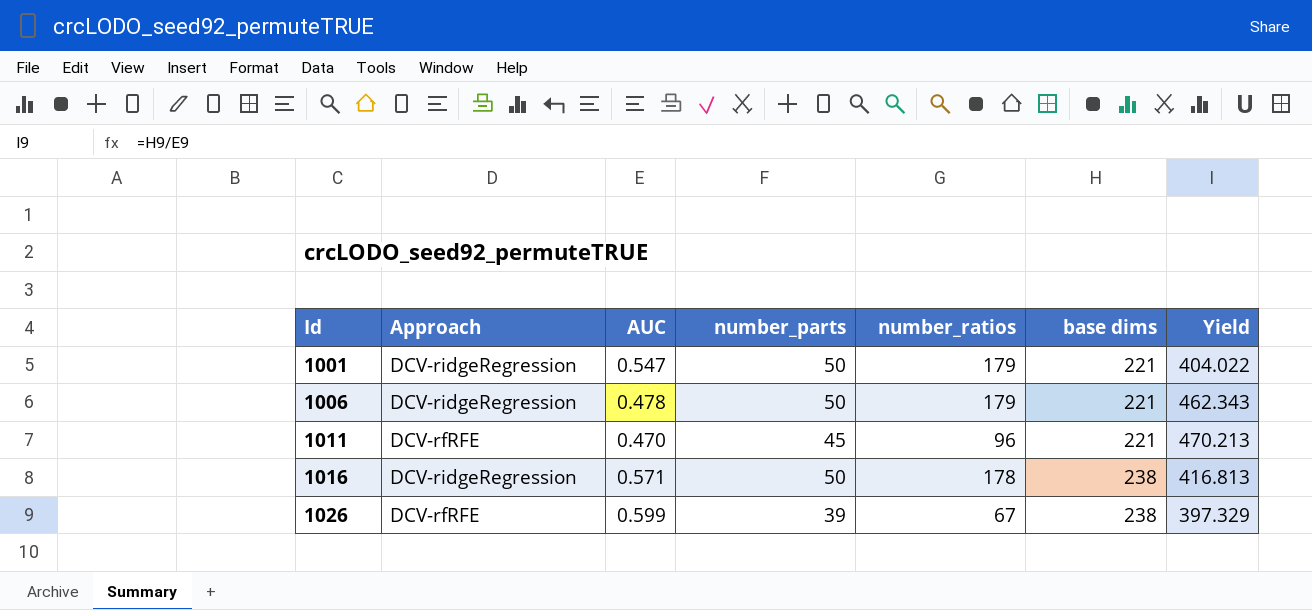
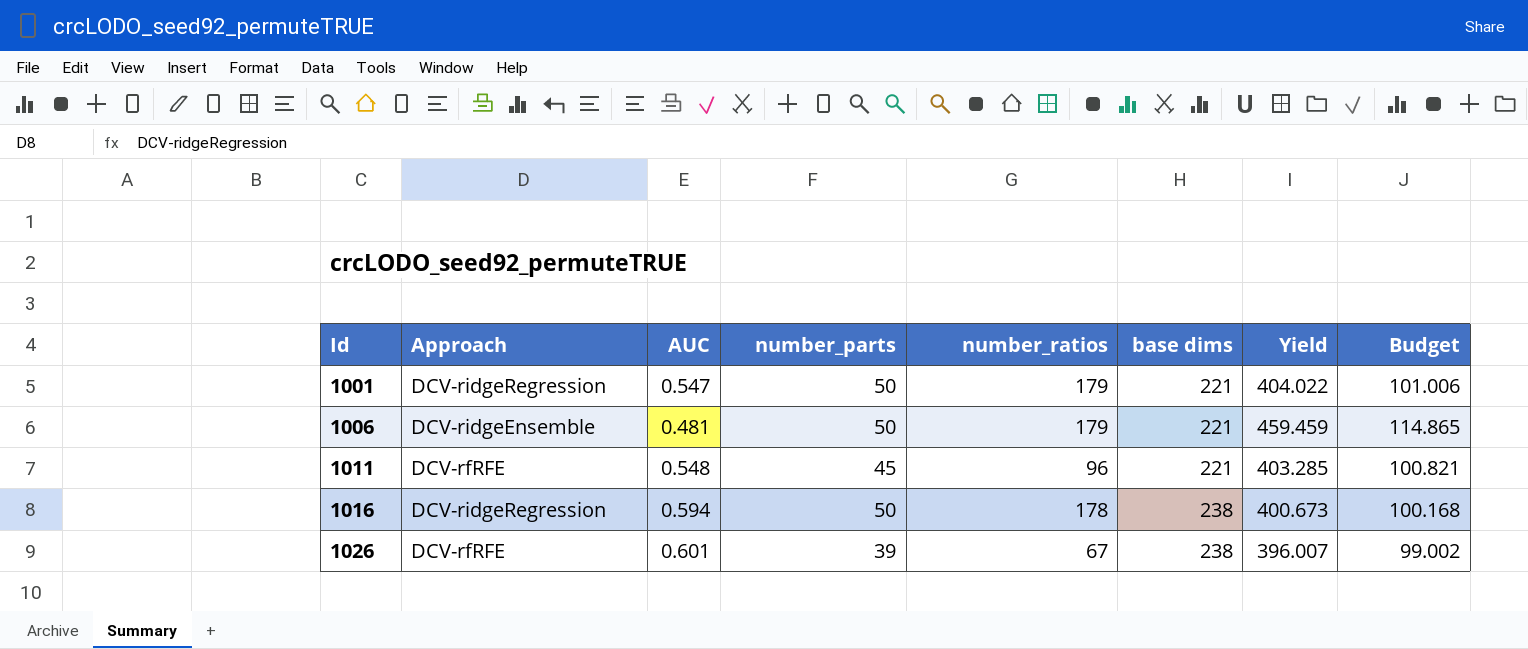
column Budget | formula: none -> [Yield] * 0.25
1006 | Approach: DCV-ridgeRegression -> DCV-ridgeEnsemble
1006 | AUC: 0.478 -> 0.481
1006 | Yield: 462.343 -> 459.459
1011 | AUC: 0.470 -> 0.548
1011 | Yield: 470.213 -> 403.285
1016 | AUC: 0.571 -> 0.594
1016 | Yield: 416.813 -> 400.673
1026 | AUC: 0.599 -> 0.601
1026 | Yield: 397.329 -> 396.007

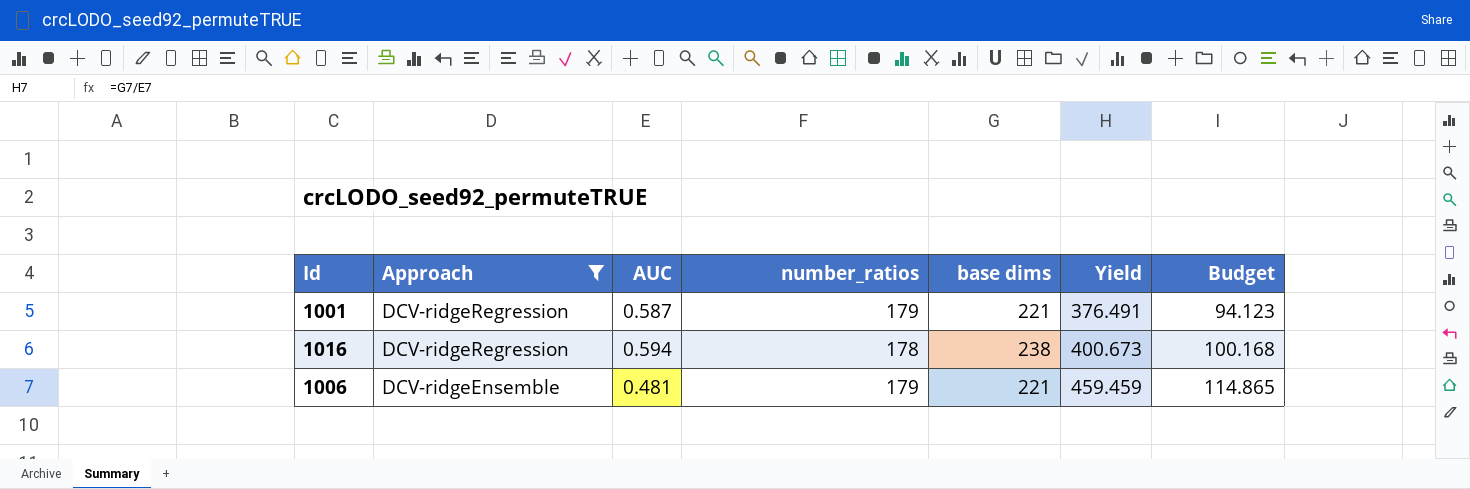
filter: none -> Approach != DCV-rfRFE
row order: Id ascending -> Approach descending
column number_parts | position: 4 -> none
1001 | AUC: 0.547 -> 0.587
1001 | Yield: 404.022 -> 376.491
1001 | Budget: 101.006 -> 94.123

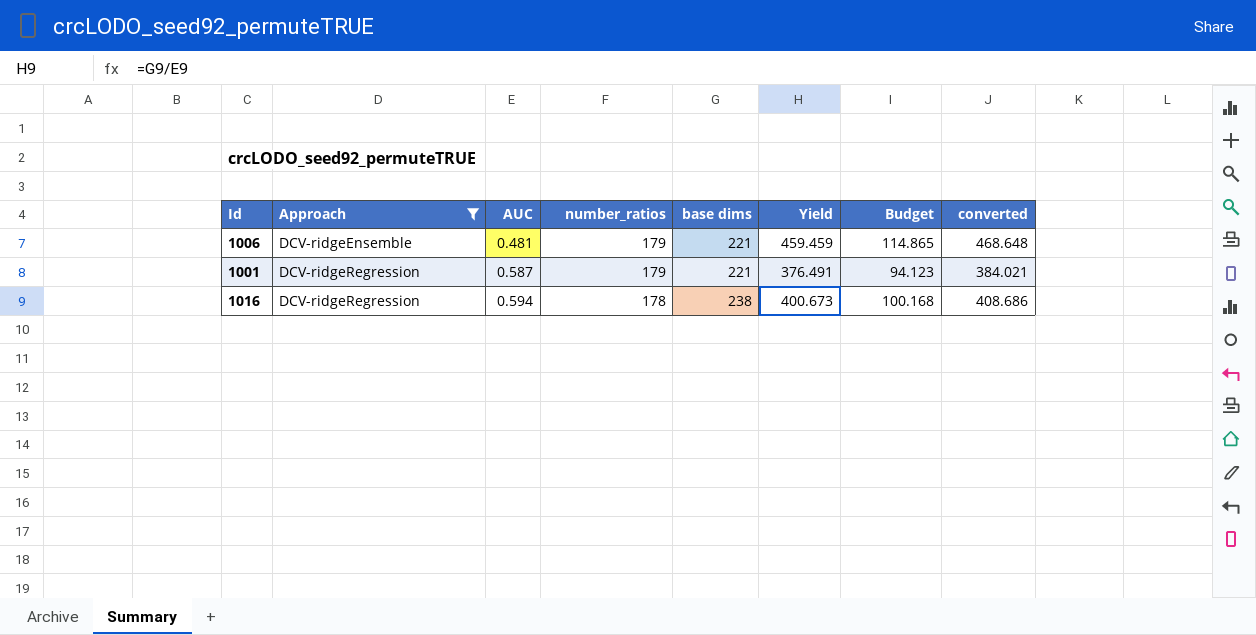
row order: Approach descending -> Approach ascending
column converted | formula: none -> [Yield] * 1.02

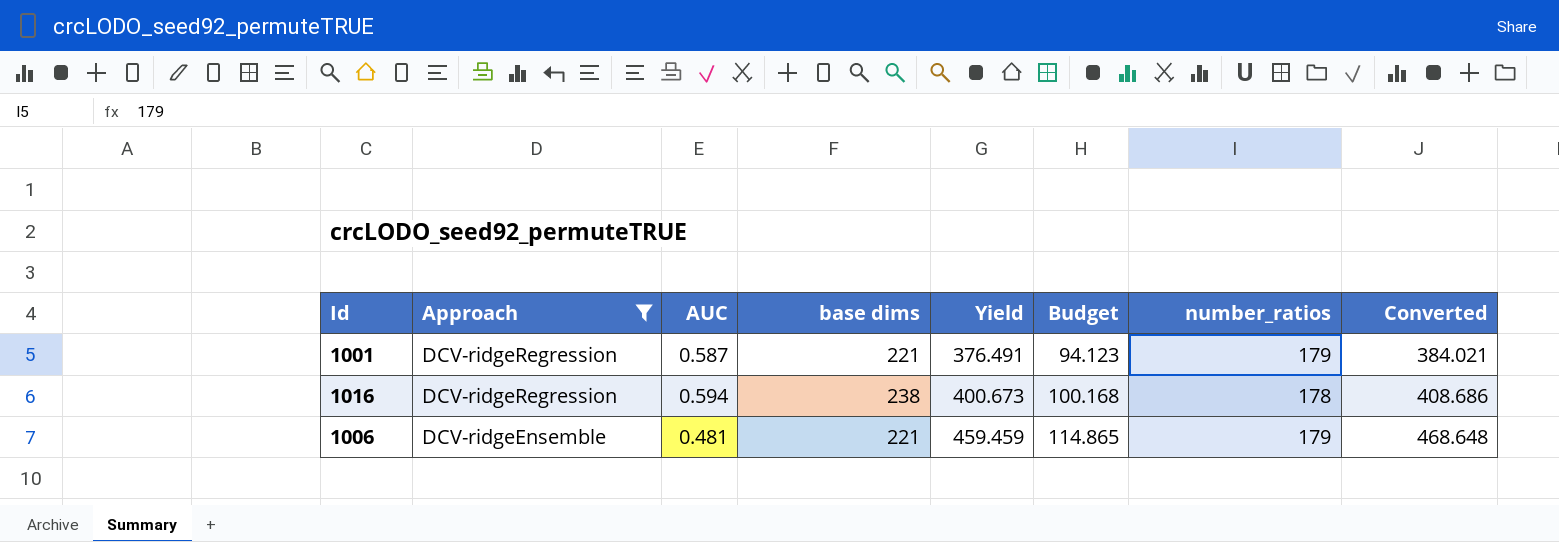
row order: Approach ascending -> Approach descending
column number_ratios | position: 4 -> 7
column name: converted -> Converted

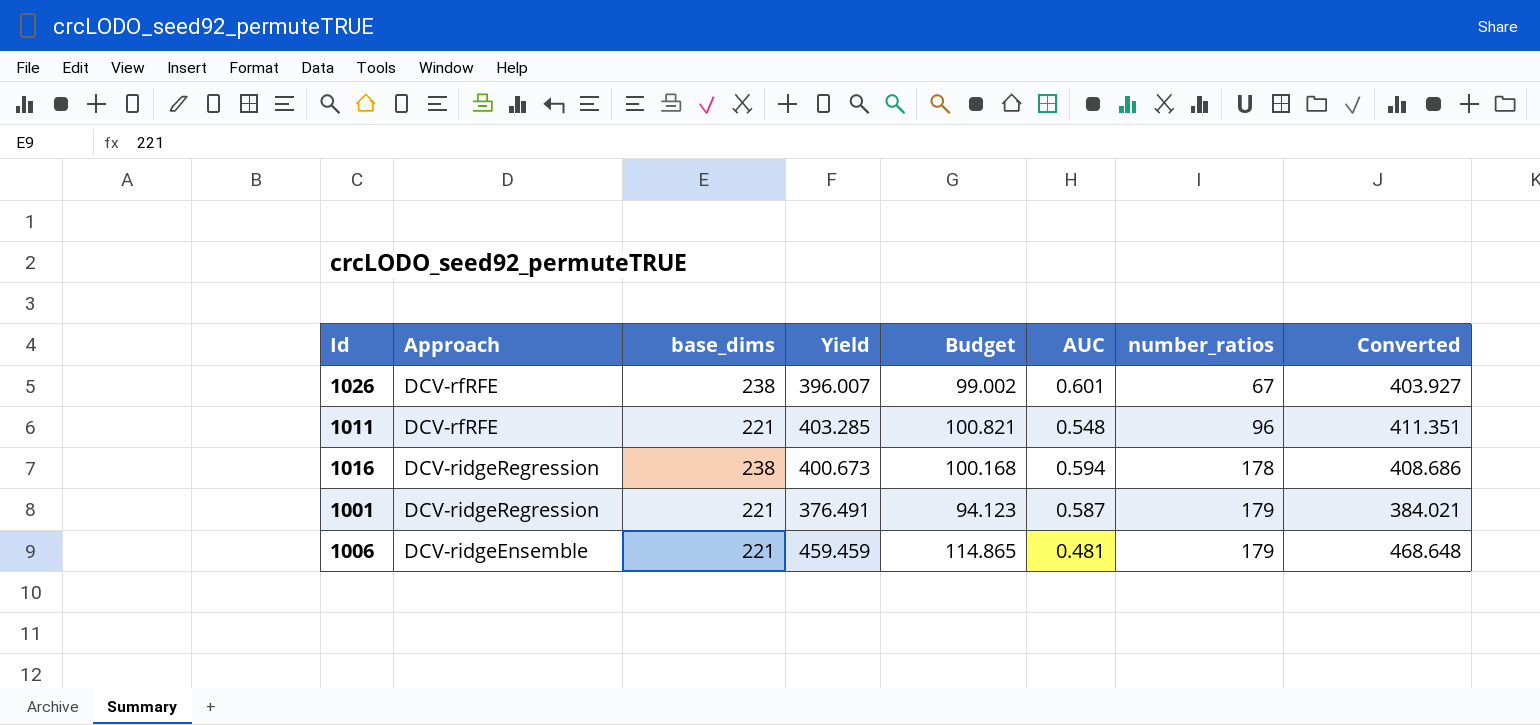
filter: Approach != DCV-rfRFE -> none
row order: Approach descending -> number_ratios ascending
column name: base dims -> base_dims
column AUC | position: 3 -> 6

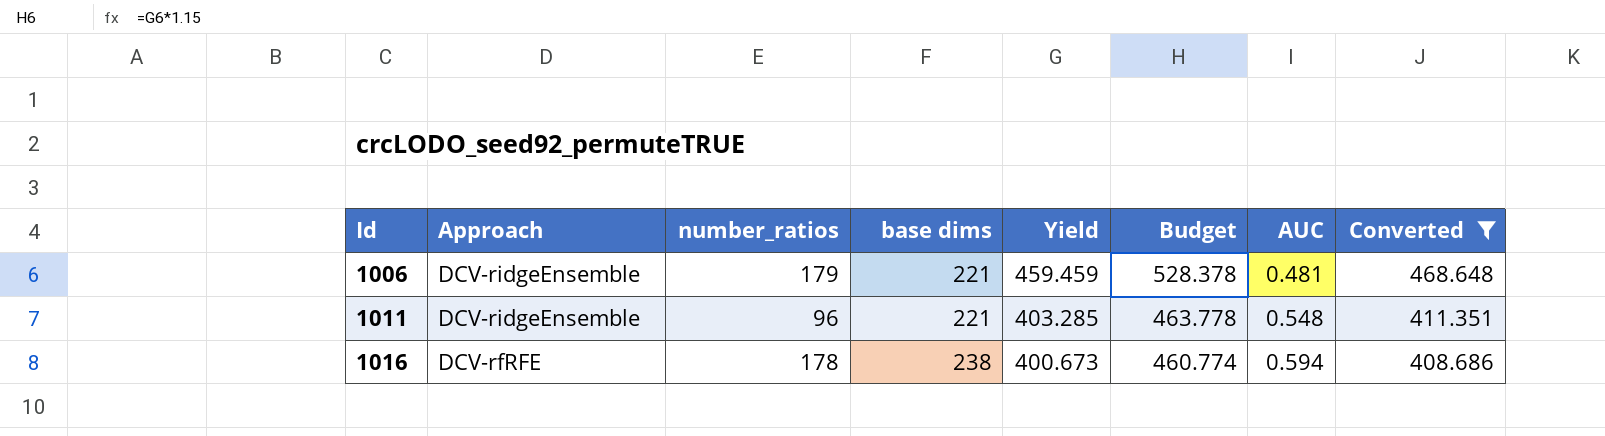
filter: none -> Converted >= 408.686
row order: number_ratios ascending -> Id ascending
column number_ratios | position: 7 -> 3
column name: base_dims -> base dims
column Budget | formula: [Yield] * 0.25 -> [Yield] * 1.15
1011 | Approach: DCV-rfRFE -> DCV-ridgeEnsemble
1016 | Approach: DCV-ridgeRegression -> DCV-rfRFE

